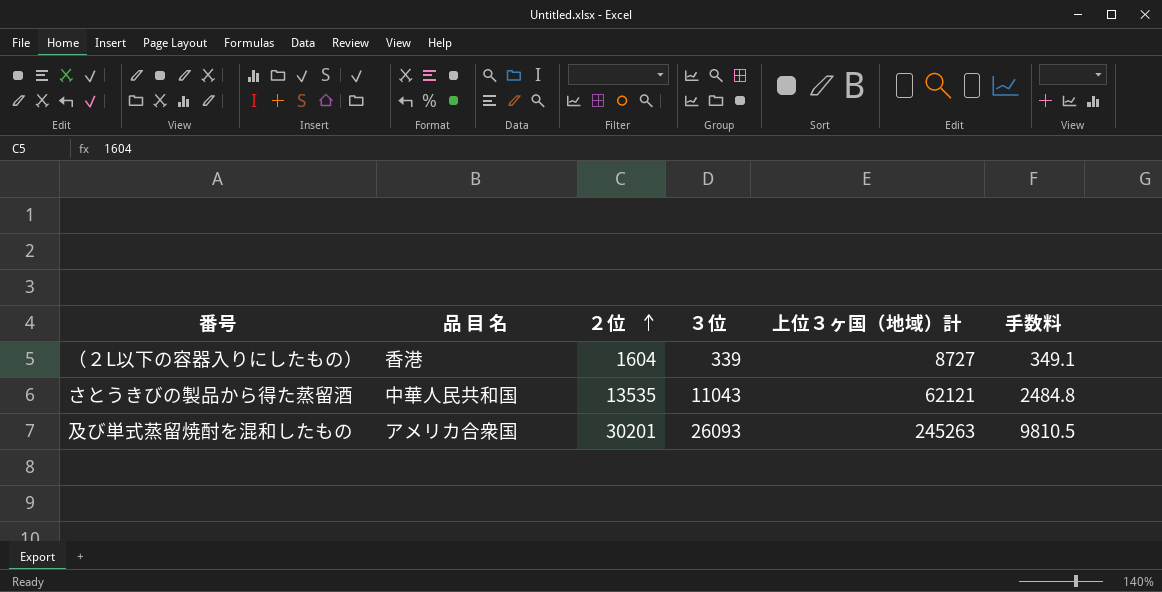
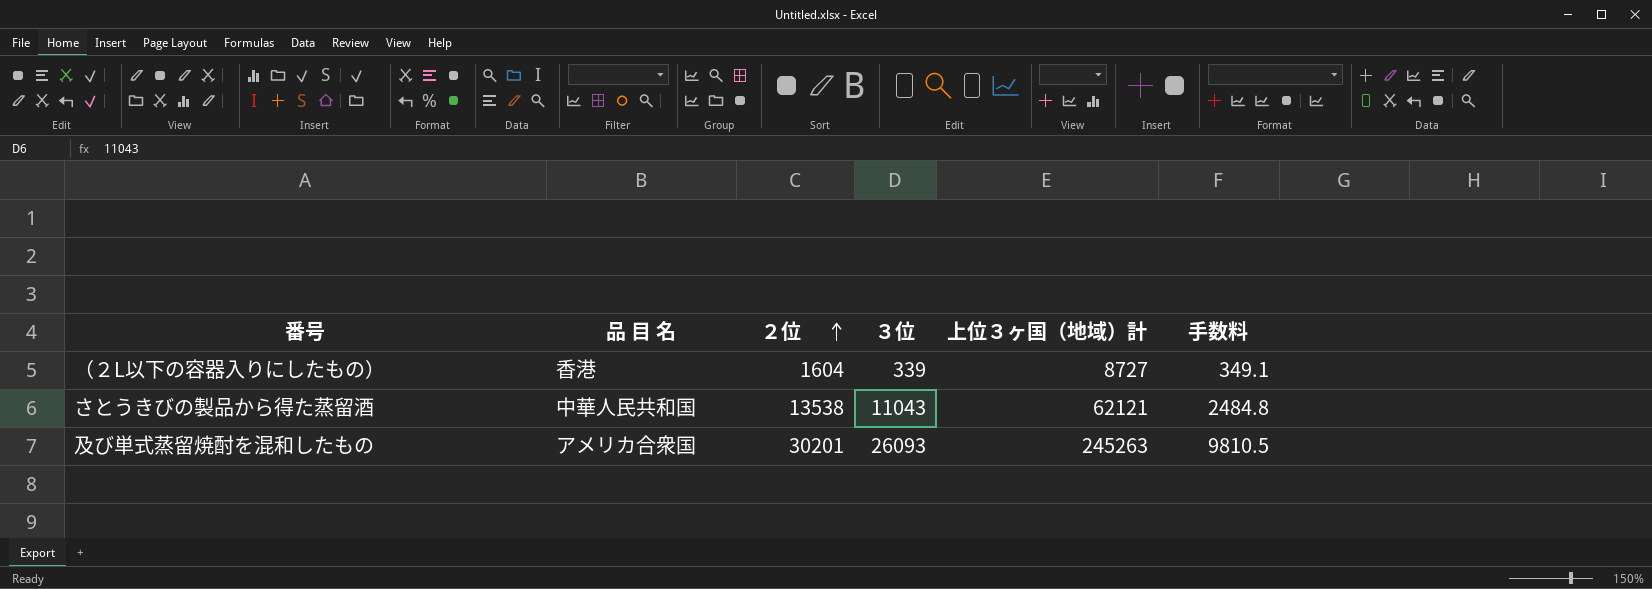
さとうきびの製品から得た蒸留酒 | ２位: 13535 -> 13538

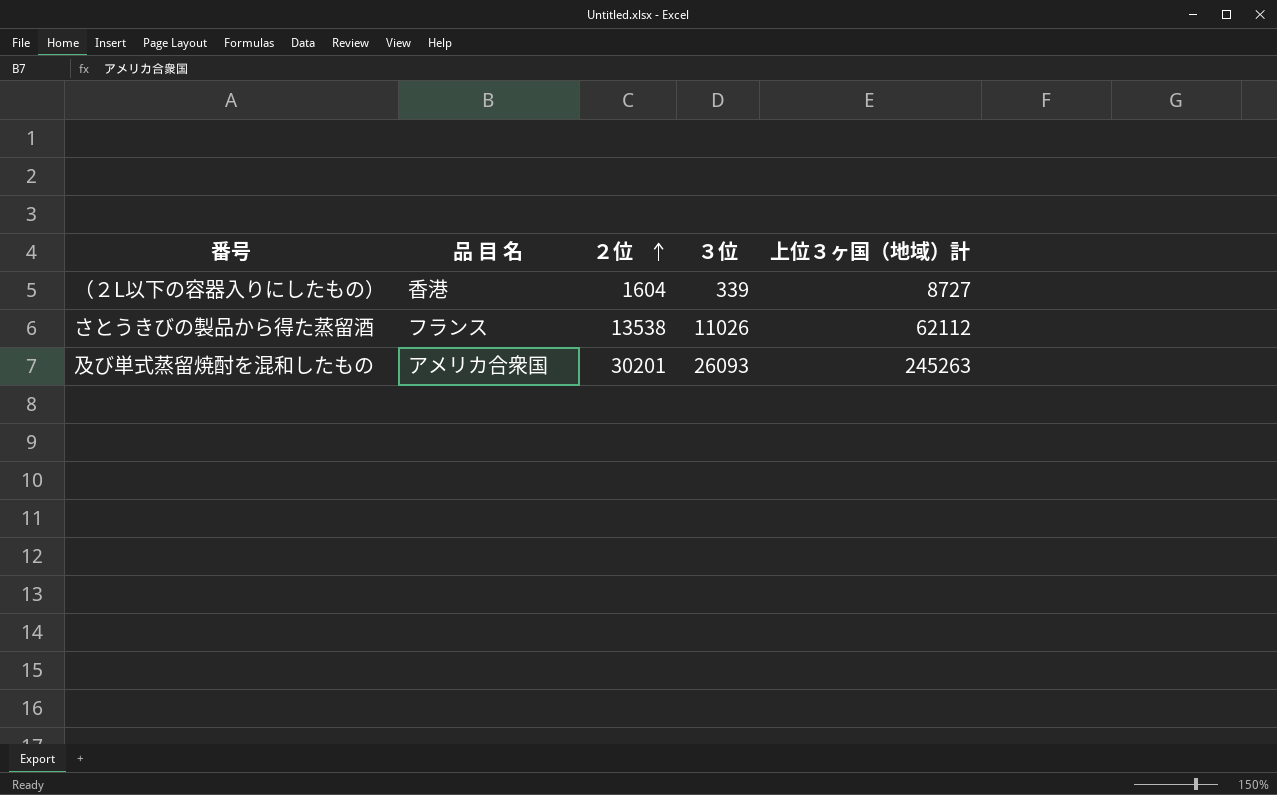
column 手数料 | formula: [上位３ヶ国（地域）計] * 0.04 -> none
さとうきびの製品から得た蒸留酒 | 品 目 名: 中華人民共和国 -> フランス
さとうきびの製品から得た蒸留酒 | ３位: 11043 -> 11026
さとうきびの製品から得た蒸留酒 | 上位３ヶ国（地域）計: 62121 -> 62112

